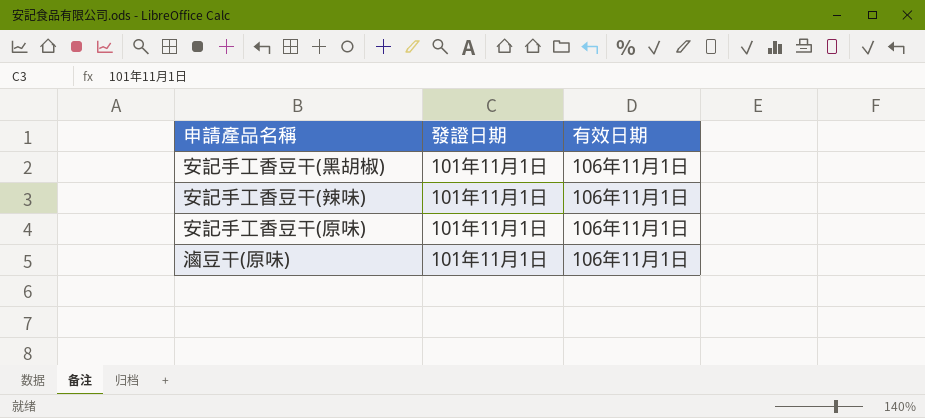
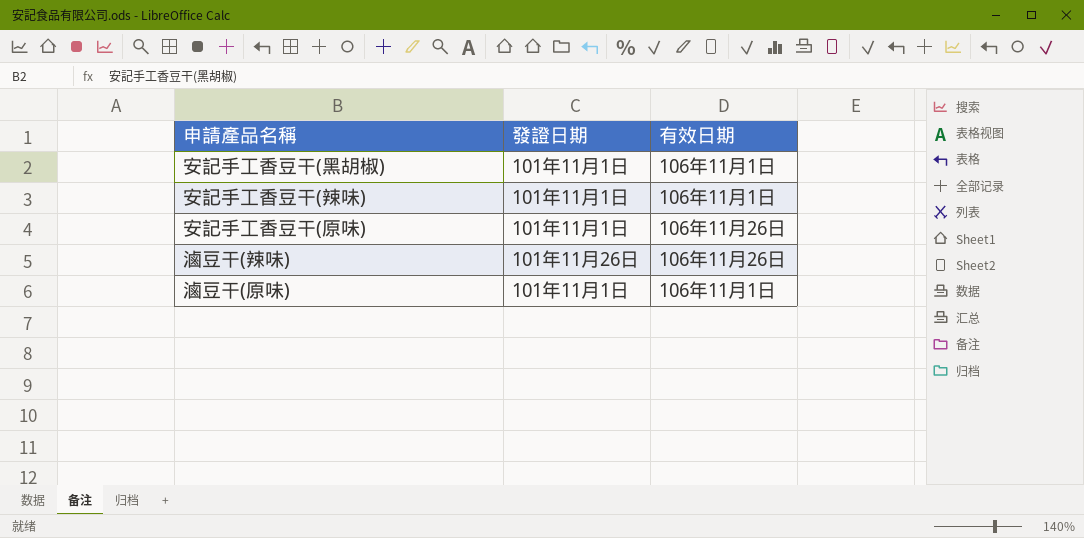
安記手工香豆干(原味) | 有效日期: 106年11月1日 -> 106年11月26日
row 滷豆干(辣味): none -> 101年11月26日 | 106年11月26日

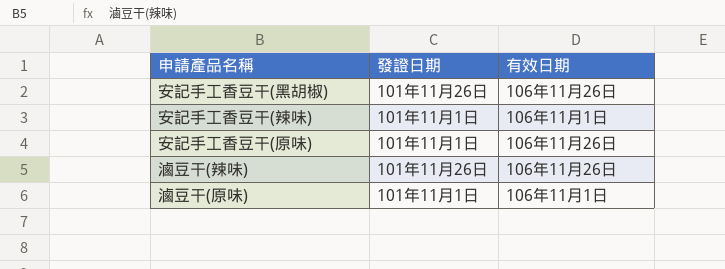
安記手工香豆干(黑胡椒) | 發證日期: 101年11月1日 -> 101年11月26日
安記手工香豆干(黑胡椒) | 有效日期: 106年11月1日 -> 106年11月26日

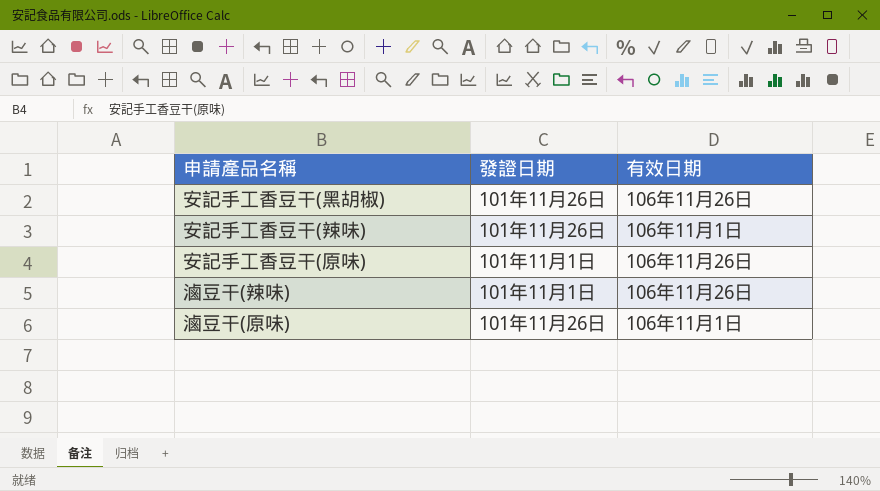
安記手工香豆干(辣味) | 發證日期: 101年11月1日 -> 101年11月26日
滷豆干(辣味) | 發證日期: 101年11月26日 -> 101年11月1日
滷豆干(原味) | 發證日期: 101年11月1日 -> 101年11月26日

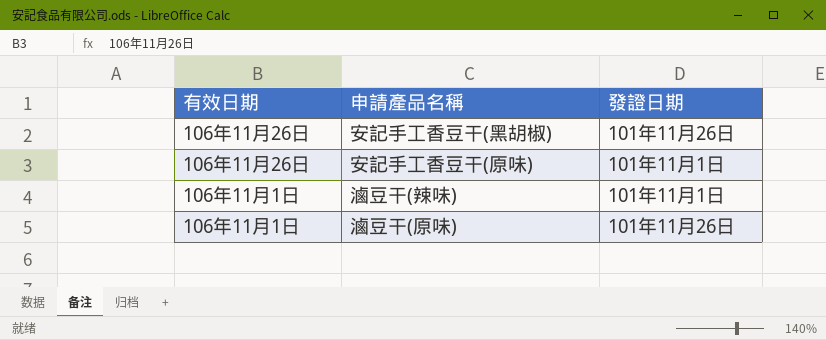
column 有效日期 | position: 3 -> 1
row 安記手工香豆干(辣味): 101年11月26日 | 106年11月1日 -> none
滷豆干(辣味) | 有效日期: 106年11月26日 -> 106年11月1日

